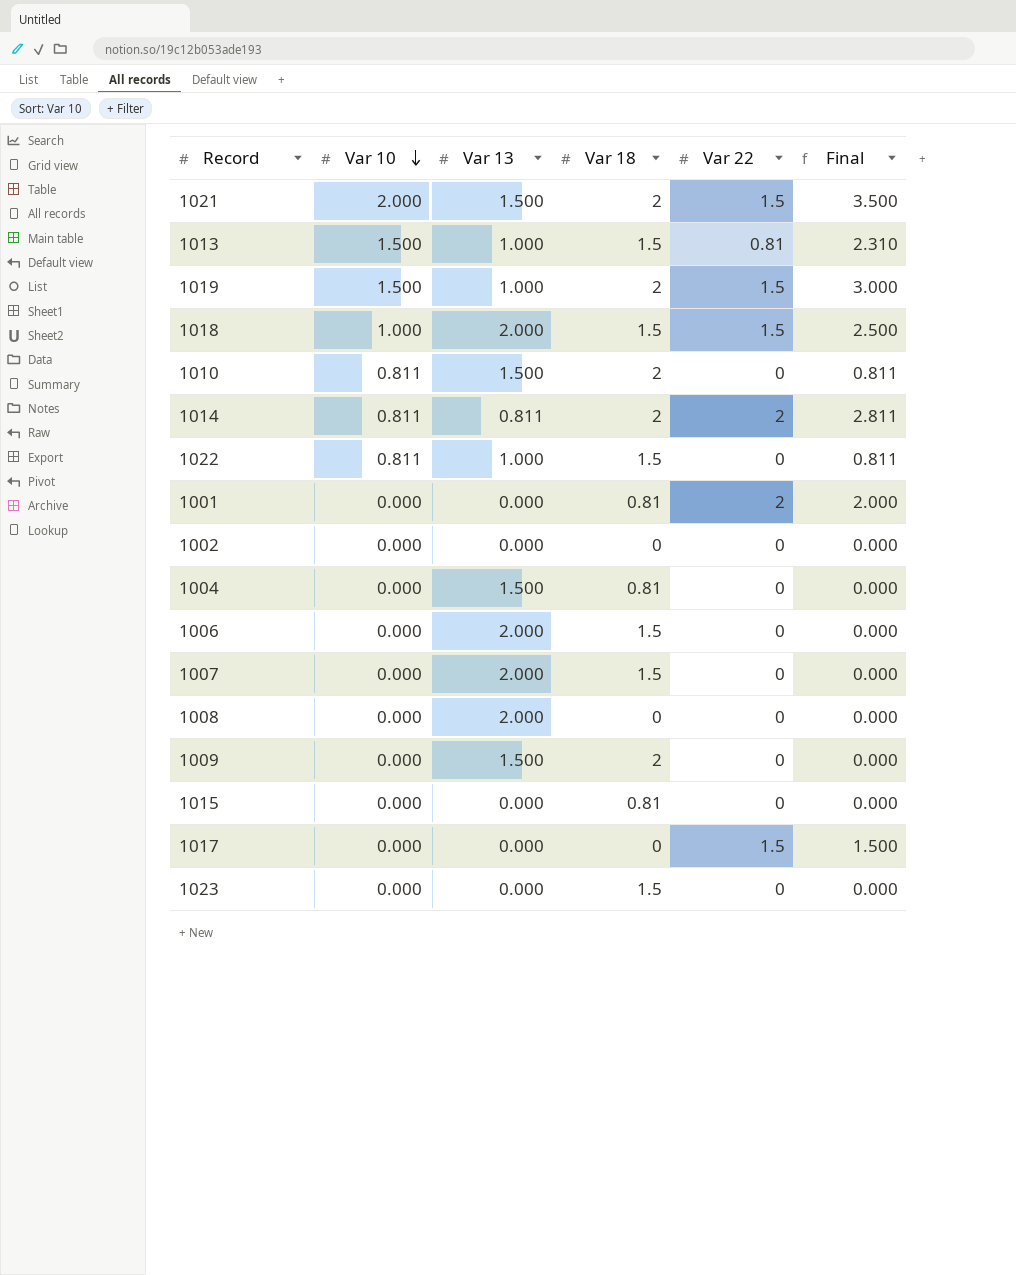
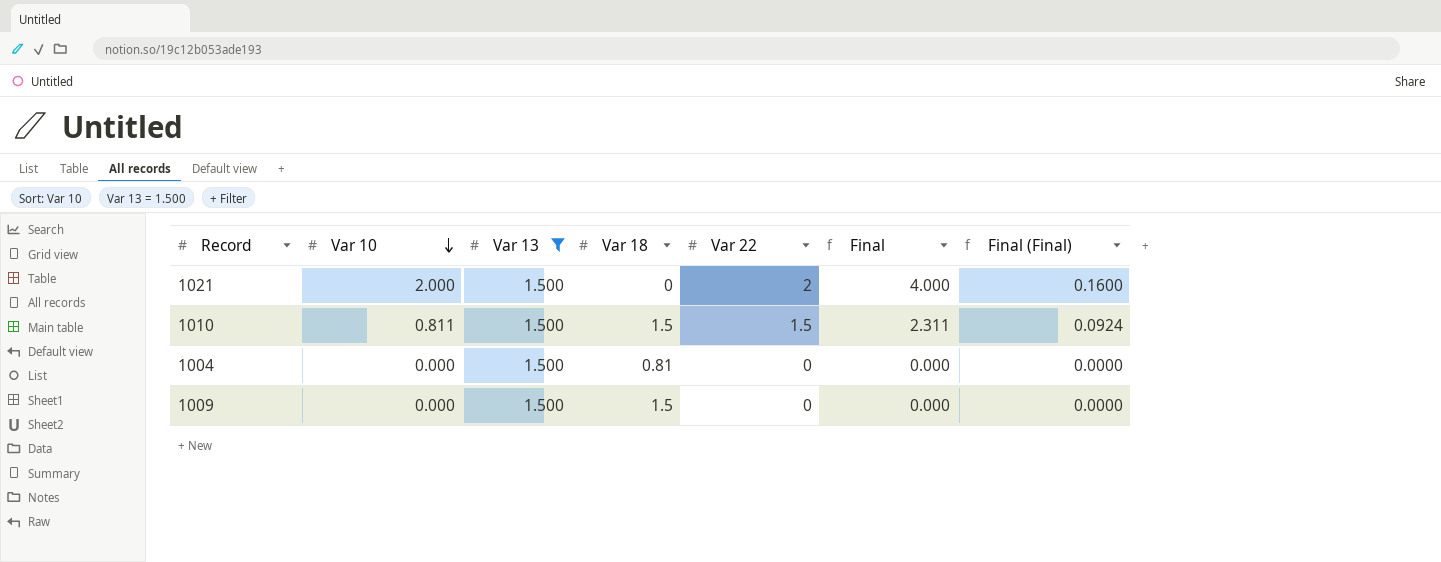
filter: none -> Var 13 = 1.500
column Final (Final) | formula: none -> [Final] * 0.04
1021 | Var 18: 2 -> 0
1021 | Var 22: 1.5 -> 2
1021 | Final: 3.500 -> 4.000
1010 | Var 18: 2 -> 1.5
1010 | Var 22: 0 -> 1.5
1010 | Final: 0.811 -> 2.311
1009 | Var 18: 2 -> 1.5

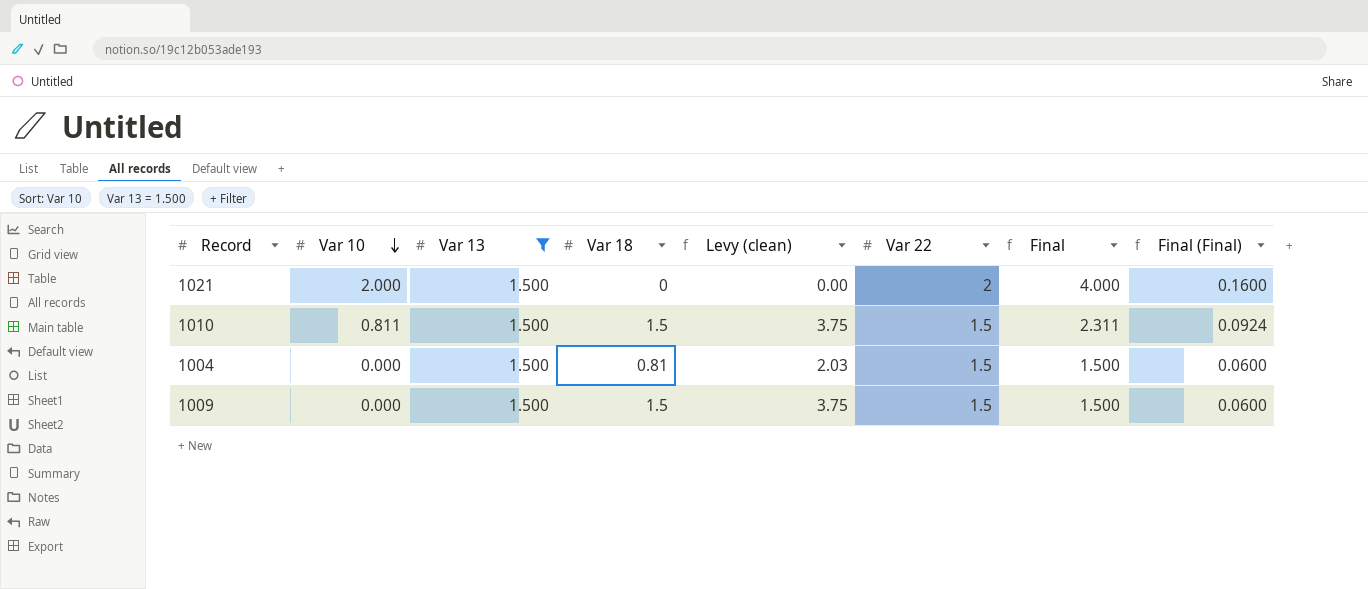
column Levy (clean) | formula: none -> [Var 18] * 2.5
1004 | Var 22: 0 -> 1.5
1004 | Final: 0.000 -> 1.500
1004 | Final (Final): 0.0000 -> 0.0600
1009 | Var 22: 0 -> 1.5
1009 | Final: 0.000 -> 1.500
1009 | Final (Final): 0.0000 -> 0.0600

